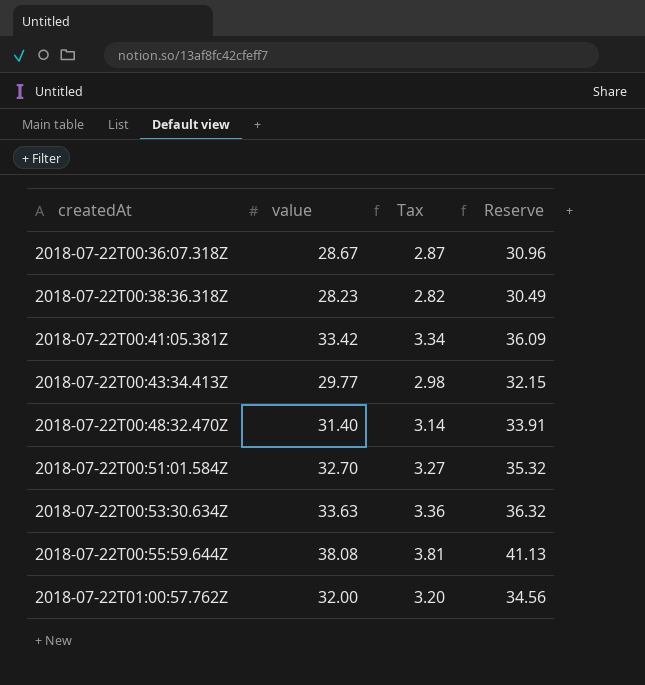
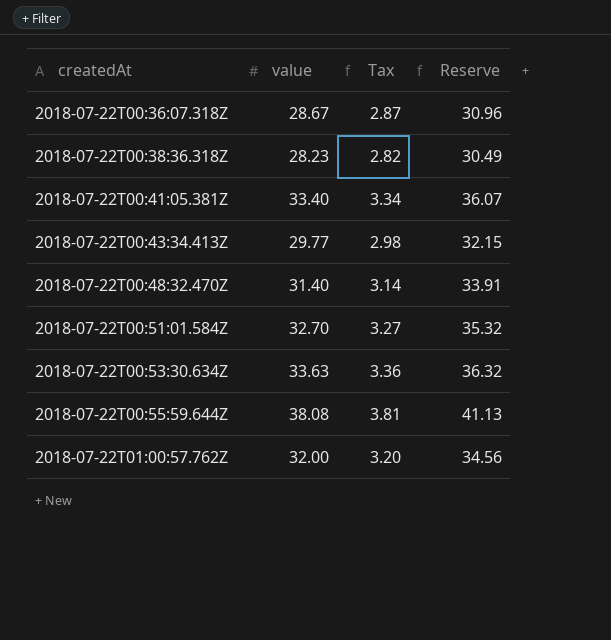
2018-07-22T00:41:05.381Z | value: 33.42 -> 33.40
2018-07-22T00:41:05.381Z | Reserve: 36.09 -> 36.07

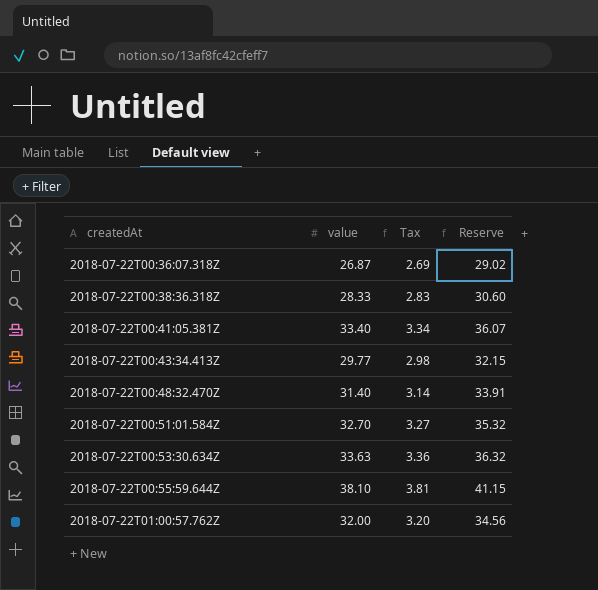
2018-07-22T00:36:07.318Z | value: 28.67 -> 26.87
2018-07-22T00:36:07.318Z | Tax: 2.87 -> 2.69
2018-07-22T00:36:07.318Z | Reserve: 30.96 -> 29.02
2018-07-22T00:38:36.318Z | value: 28.23 -> 28.33
2018-07-22T00:38:36.318Z | Tax: 2.82 -> 2.83
2018-07-22T00:38:36.318Z | Reserve: 30.49 -> 30.60
2018-07-22T00:55:59.644Z | value: 38.08 -> 38.10
2018-07-22T00:55:59.644Z | Reserve: 41.13 -> 41.15

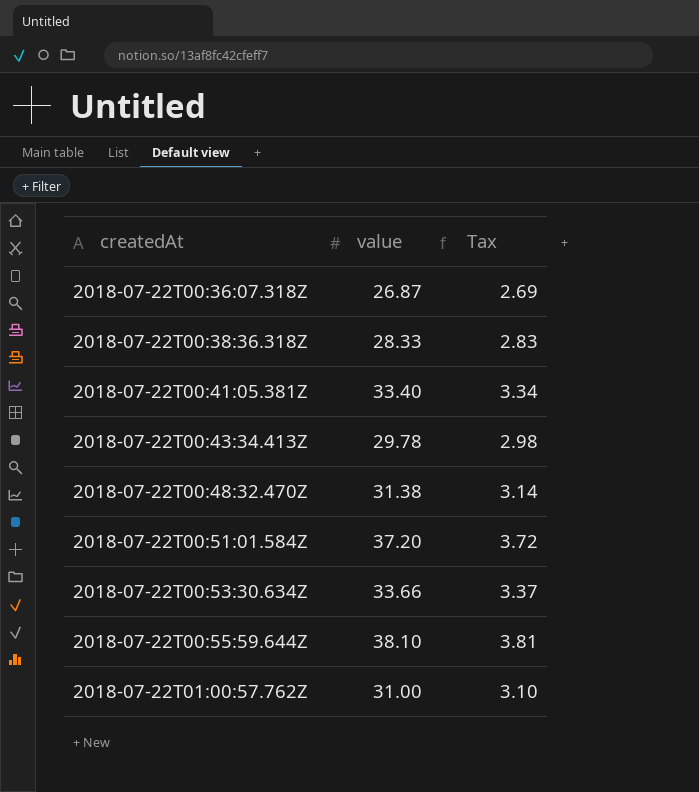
column Reserve | formula: [value] * 1.08 -> none
2018-07-22T00:43:34.413Z | value: 29.77 -> 29.78
2018-07-22T00:48:32.470Z | value: 31.40 -> 31.38
2018-07-22T00:51:01.584Z | value: 32.70 -> 37.20
2018-07-22T00:51:01.584Z | Tax: 3.27 -> 3.72
2018-07-22T00:53:30.634Z | value: 33.63 -> 33.66
2018-07-22T00:53:30.634Z | Tax: 3.36 -> 3.37
2018-07-22T01:00:57.762Z | value: 32.00 -> 31.00
2018-07-22T01:00:57.762Z | Tax: 3.20 -> 3.10

